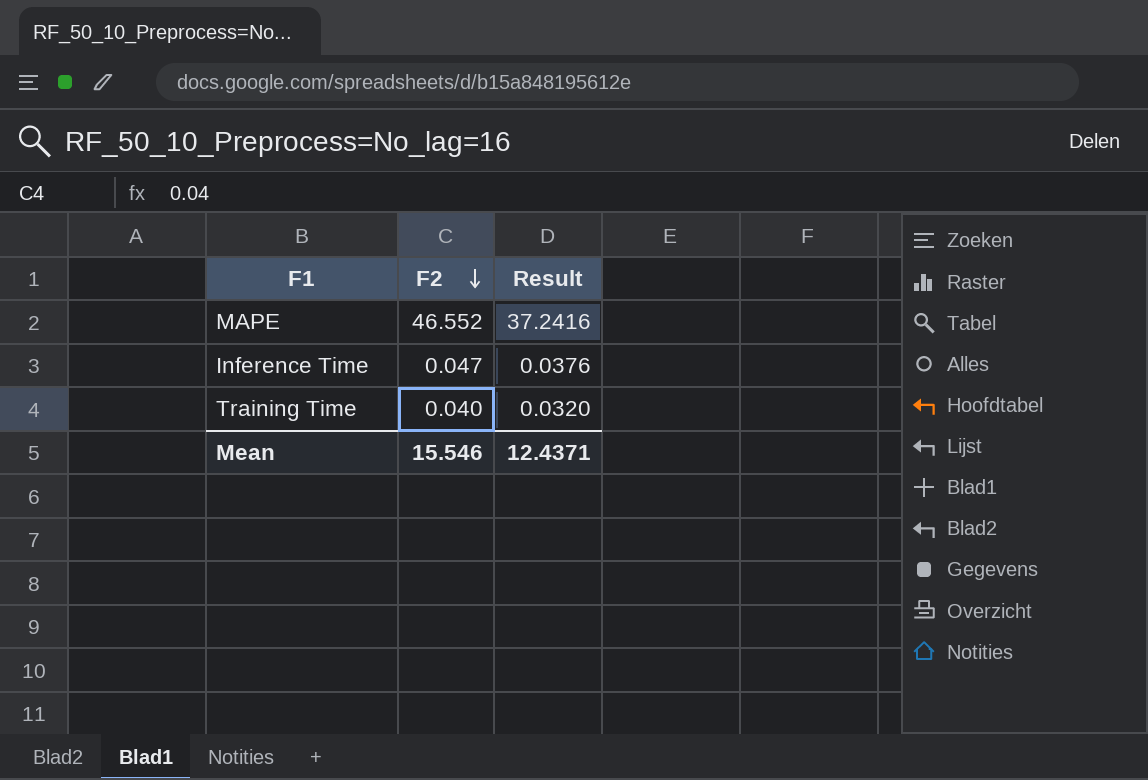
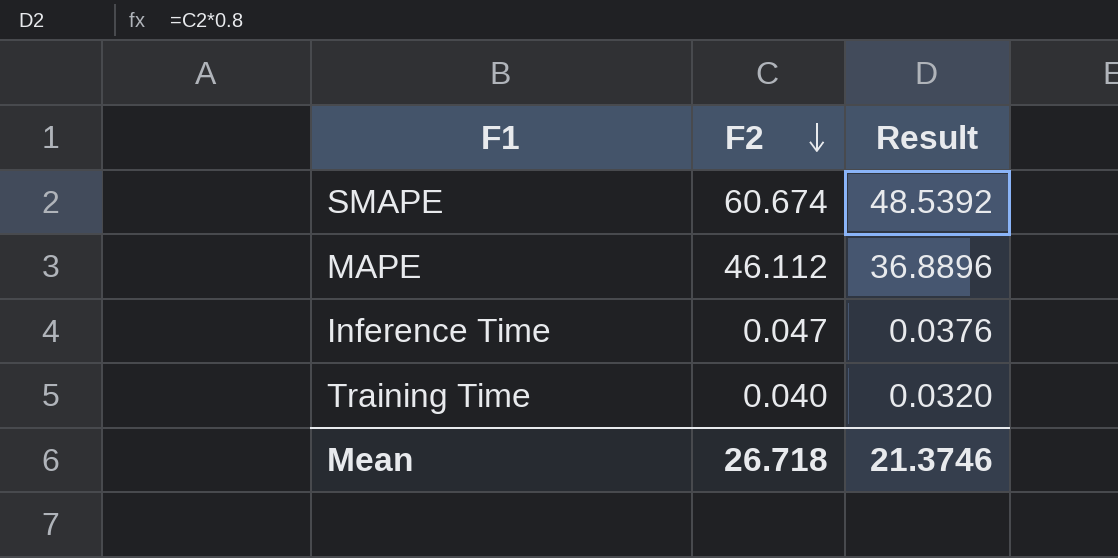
row SMAPE: none -> 60.674 | 48.5392
MAPE | F2: 46.552 -> 46.112
MAPE | Result: 37.2416 -> 36.8896
Mean | F2: 15.546 -> 26.718
Mean | Result: 12.4371 -> 21.3746

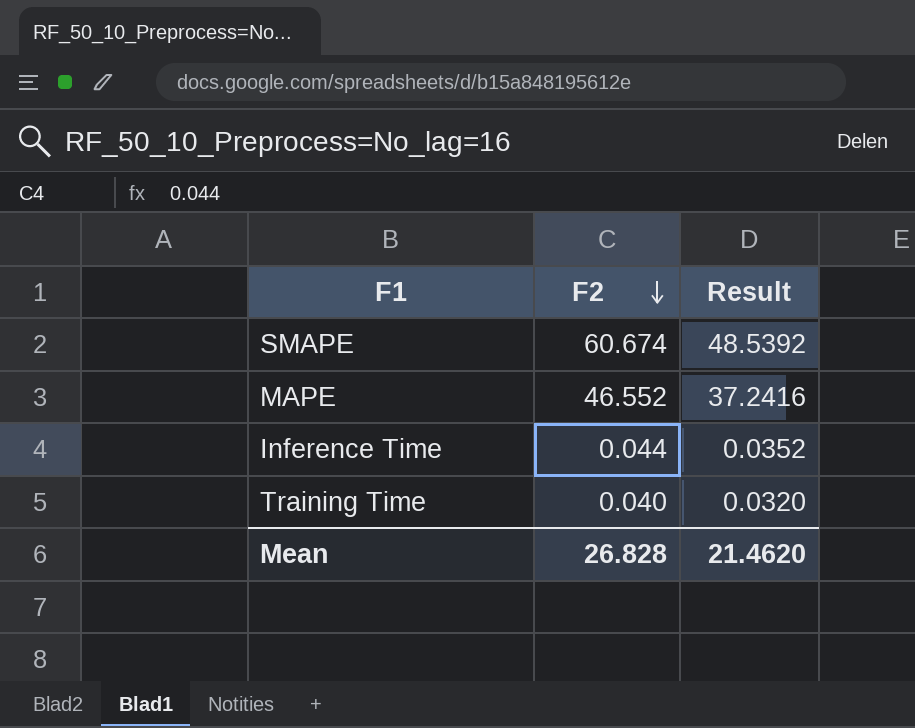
MAPE | F2: 46.112 -> 46.552
MAPE | Result: 36.8896 -> 37.2416
Inference Time | F2: 0.047 -> 0.044
Inference Time | Result: 0.0376 -> 0.0352
Mean | F2: 26.718 -> 26.828
Mean | Result: 21.3746 -> 21.4620

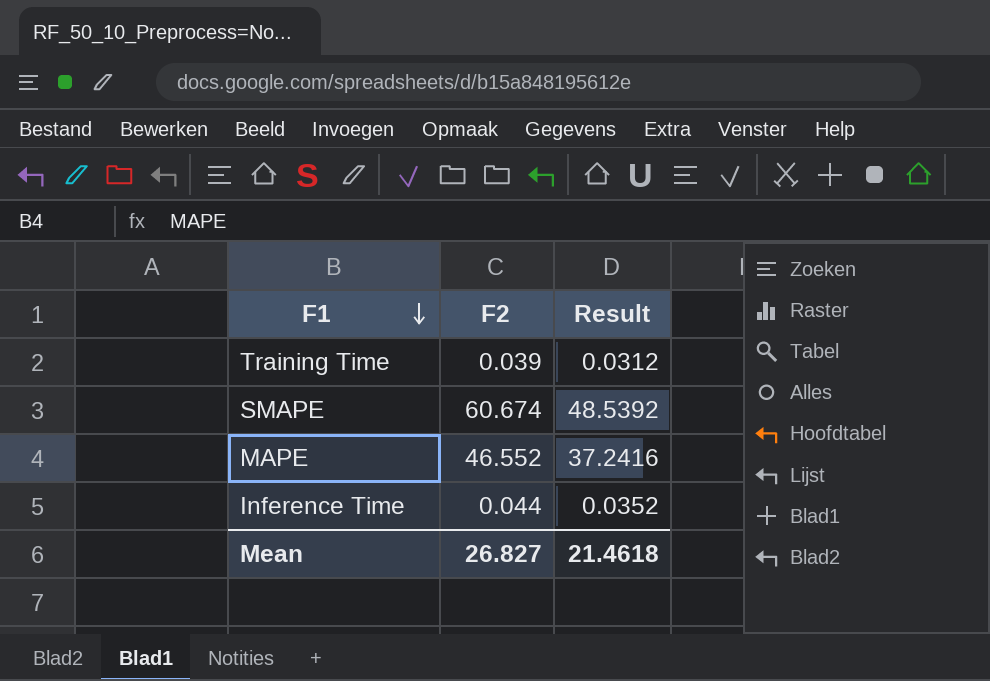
row order: F2 descending -> F1 descending
Training Time | F2: 0.040 -> 0.039
Training Time | Result: 0.0320 -> 0.0312
Mean | F2: 26.828 -> 26.827
Mean | Result: 21.4620 -> 21.4618

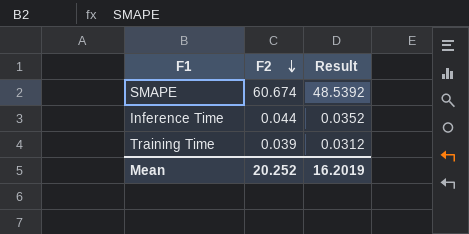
row order: F1 descending -> F2 descending
row MAPE: 46.552 | 37.2416 -> none
Mean | F2: 26.827 -> 20.252
Mean | Result: 21.4618 -> 16.2019

